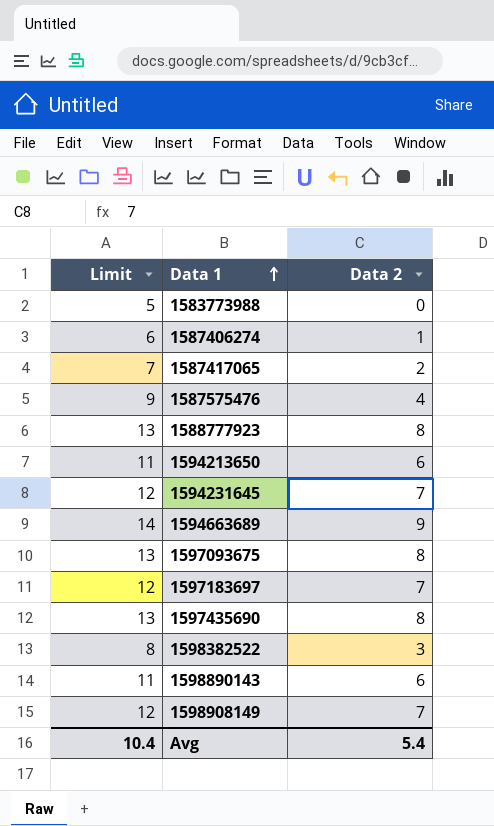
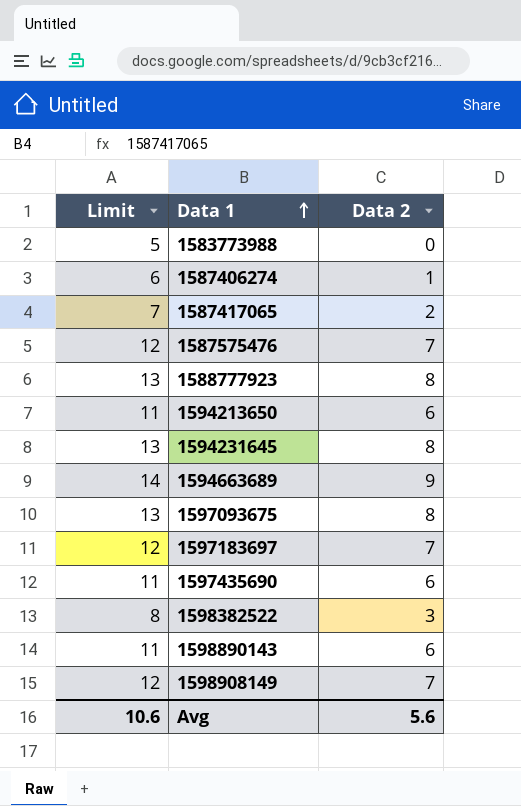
1587575476 | Limit: 9 -> 12
1587575476 | Data 2: 4 -> 7
1594231645 | Limit: 12 -> 13
1594231645 | Data 2: 7 -> 8
1597435690 | Limit: 13 -> 11
1597435690 | Data 2: 8 -> 6
Avg | Limit: 10.4 -> 10.6
Avg | Data 2: 5.4 -> 5.6

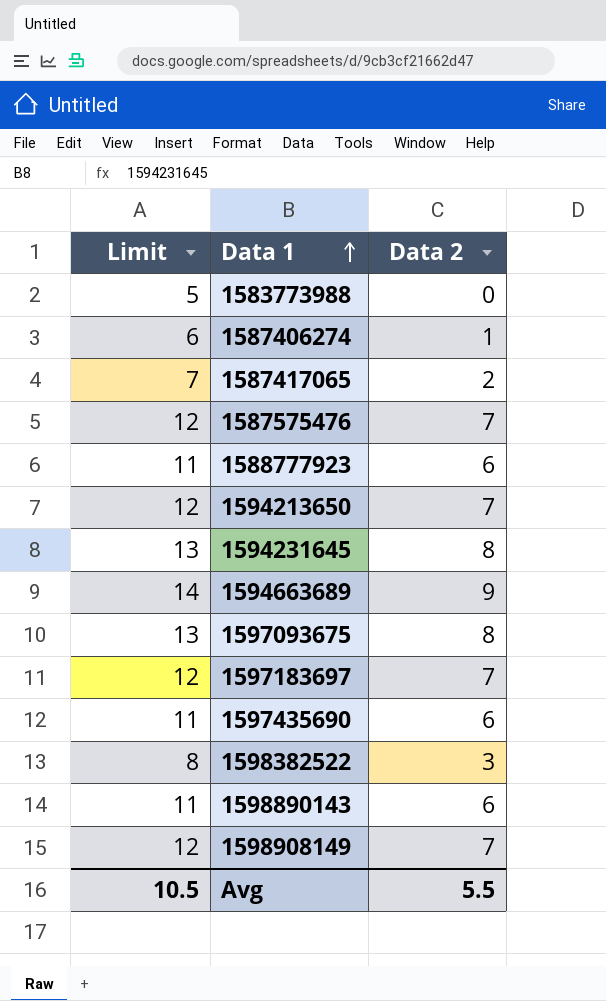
1588777923 | Limit: 13 -> 11
1588777923 | Data 2: 8 -> 6
1594213650 | Limit: 11 -> 12
1594213650 | Data 2: 6 -> 7
Avg | Limit: 10.6 -> 10.5
Avg | Data 2: 5.6 -> 5.5

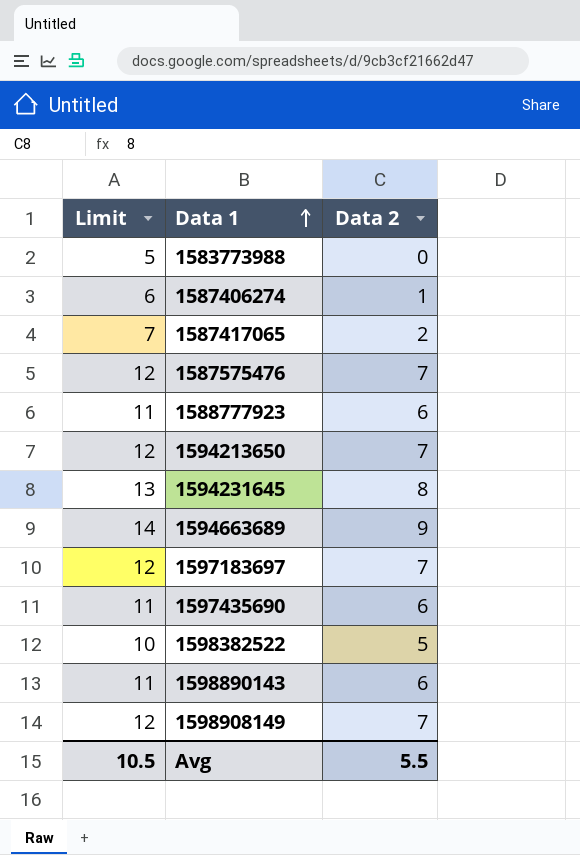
row 1597093675: 13 | 8 -> none
1598382522 | Limit: 8 -> 10
1598382522 | Data 2: 3 -> 5

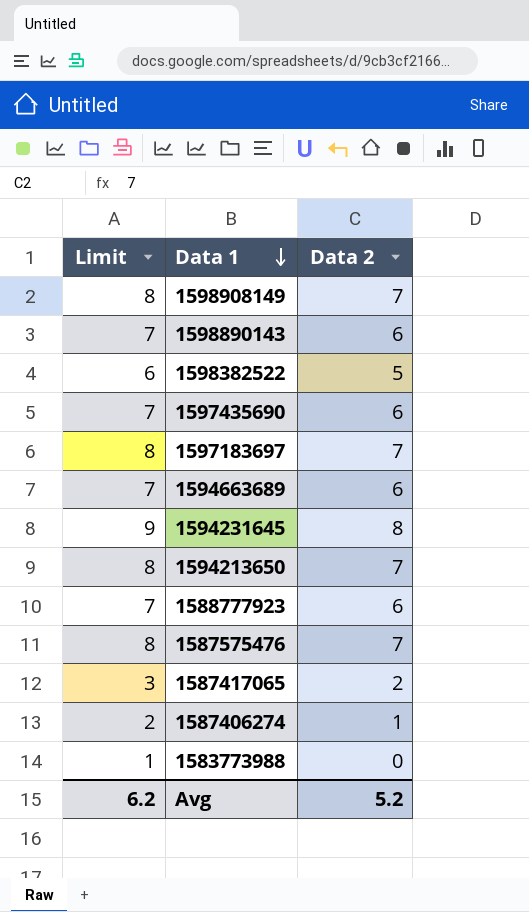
row order: Data 1 ascending -> Data 1 descending
column Limit | formula: [Data 2] + 5 -> [Data 2] + 1
1594663689 | Data 2: 9 -> 6
Avg | Limit: 10.5 -> 6.2
Avg | Data 2: 5.5 -> 5.2

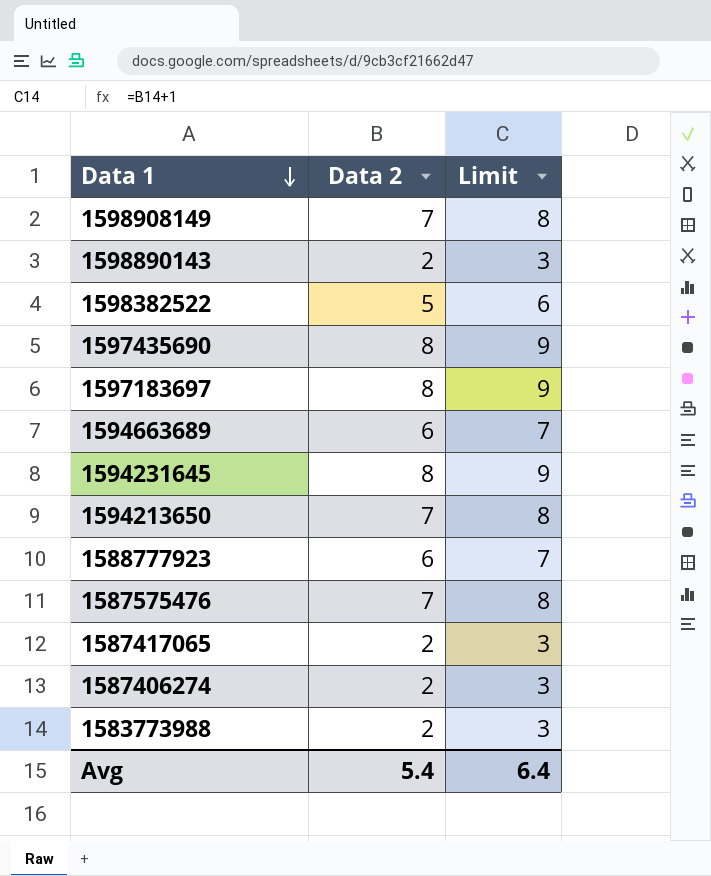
column Limit | position: 1 -> 3
1598890143 | Data 2: 6 -> 2
1598890143 | Limit: 7 -> 3
1597435690 | Data 2: 6 -> 8
1597435690 | Limit: 7 -> 9
1597183697 | Data 2: 7 -> 8
1597183697 | Limit: 8 -> 9
1587406274 | Data 2: 1 -> 2
1587406274 | Limit: 2 -> 3
1583773988 | Data 2: 0 -> 2
1583773988 | Limit: 1 -> 3
Avg | Data 2: 5.2 -> 5.4
Avg | Limit: 6.2 -> 6.4

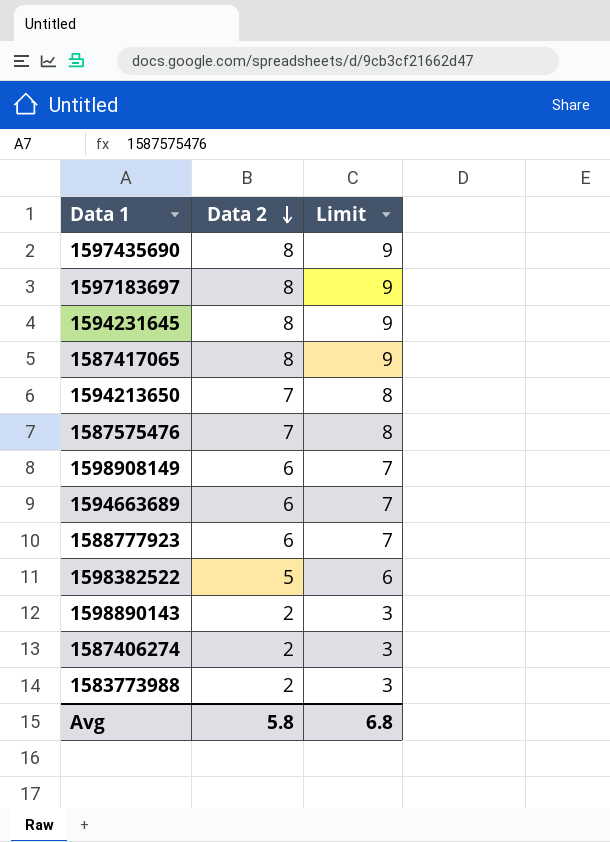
row order: Data 1 descending -> Data 2 descending
1587417065 | Data 2: 2 -> 8
1587417065 | Limit: 3 -> 9
1598908149 | Data 2: 7 -> 6
1598908149 | Limit: 8 -> 7
Avg | Data 2: 5.4 -> 5.8
Avg | Limit: 6.4 -> 6.8

